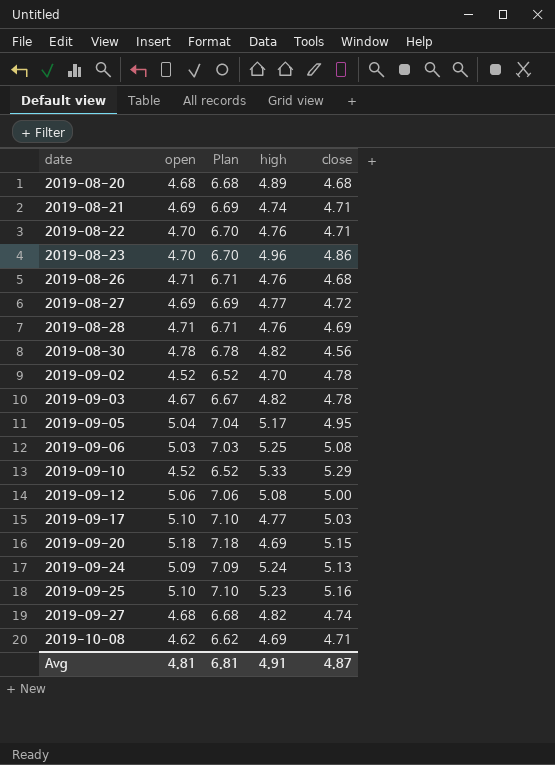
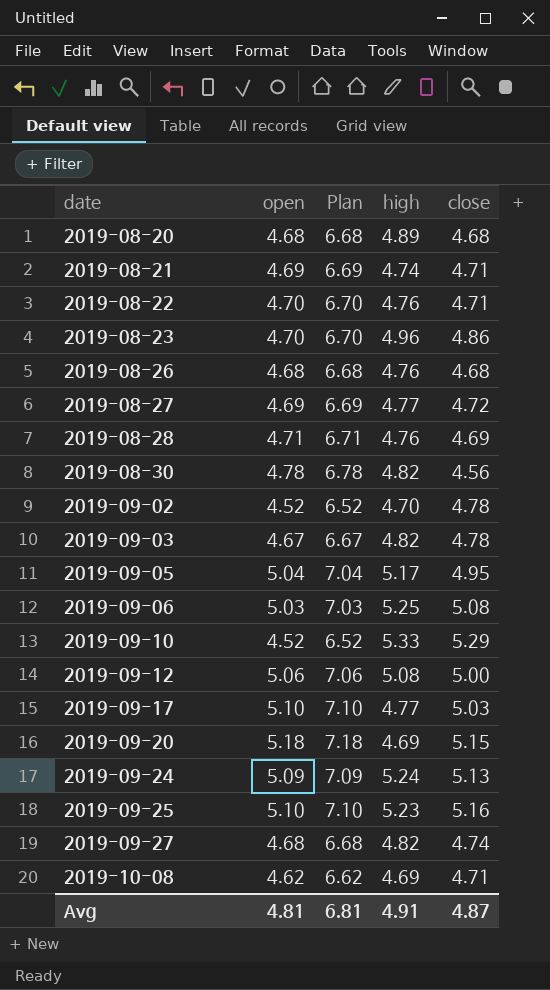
2019-08-26 | open: 4.71 -> 4.68
2019-08-26 | Plan: 6.71 -> 6.68

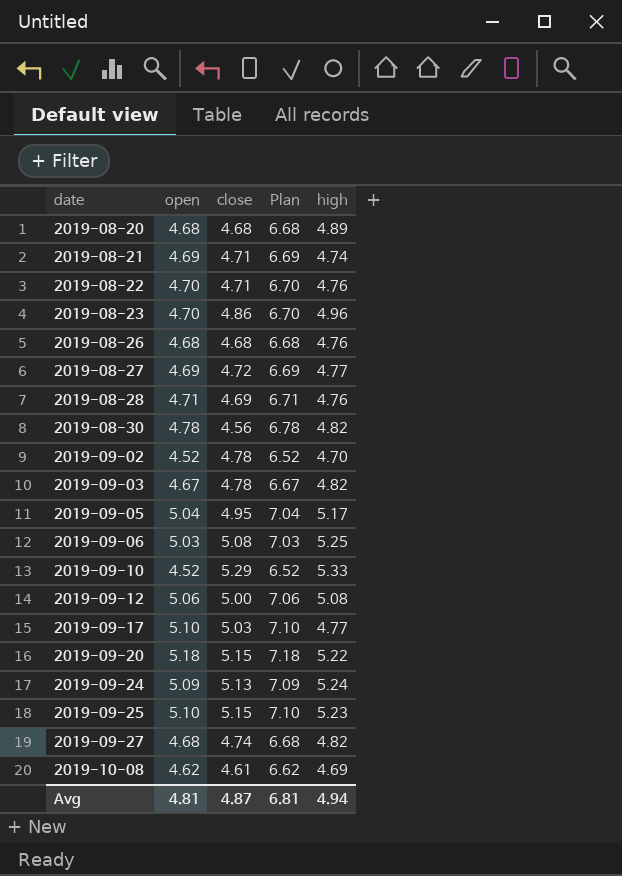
column close | position: 5 -> 3
2019-09-20 | high: 4.69 -> 5.22
2019-09-25 | close: 5.16 -> 5.15
2019-10-08 | close: 4.71 -> 4.61
Avg | high: 4.91 -> 4.94

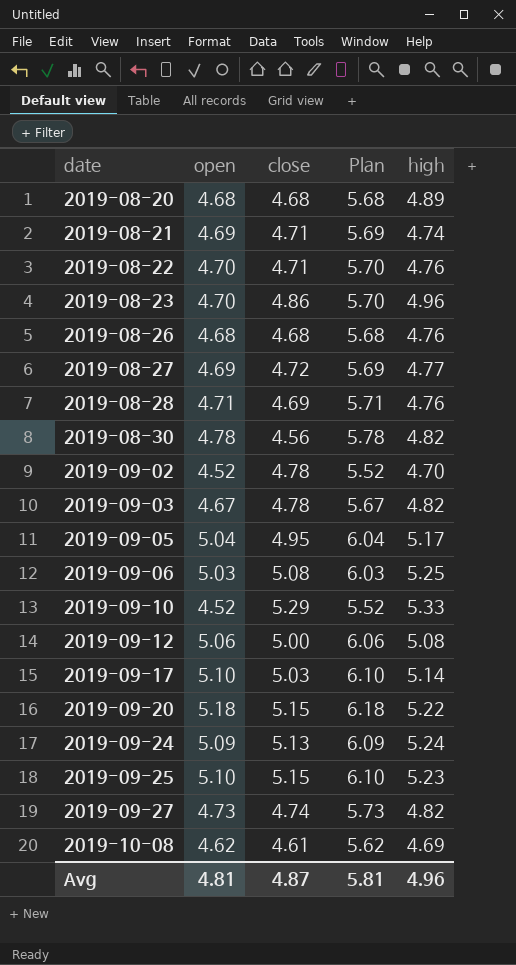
column Plan | formula: [open] + 2 -> [open] + 1
2019-09-17 | high: 4.77 -> 5.14
2019-09-27 | open: 4.68 -> 4.73
Avg | Plan: 6.81 -> 5.81
Avg | high: 4.94 -> 4.96

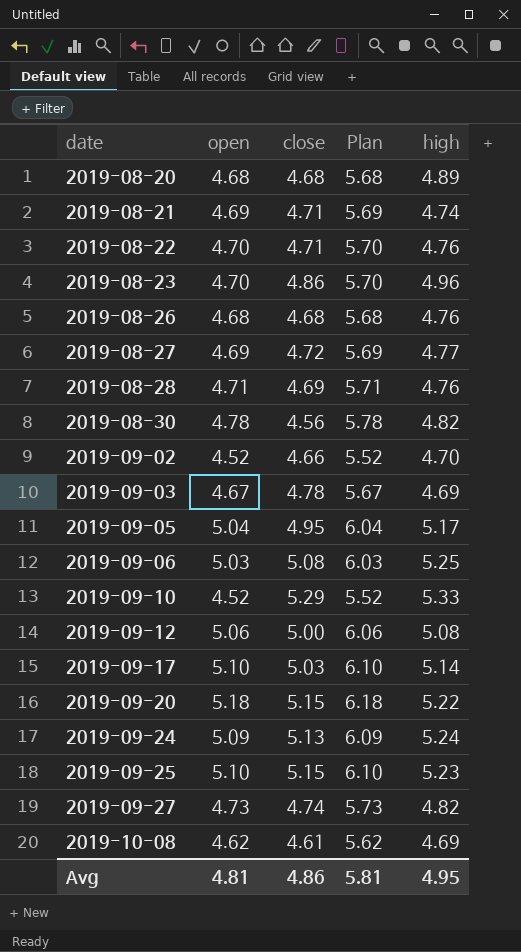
2019-09-02 | close: 4.78 -> 4.66
2019-09-03 | high: 4.82 -> 4.69
Avg | close: 4.87 -> 4.86
Avg | high: 4.96 -> 4.95

